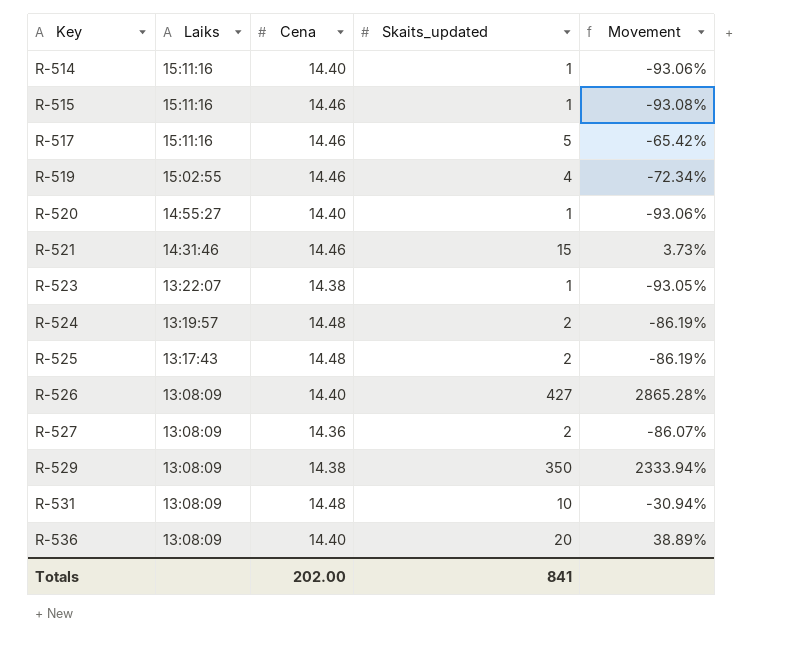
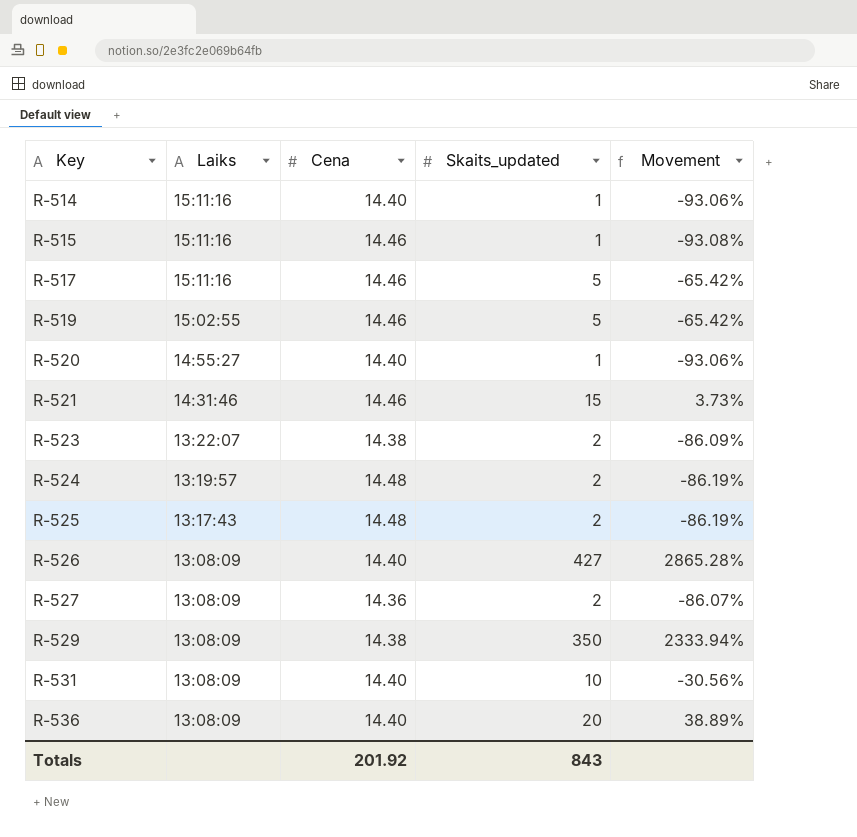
R-519 | Skaits_updated: 4 -> 5
R-519 | Movement: -72.34% -> -65.42%
R-523 | Skaits_updated: 1 -> 2
R-523 | Movement: -93.05% -> -86.09%
R-531 | Cena: 14.48 -> 14.40
R-531 | Movement: -30.94% -> -30.56%
Totals | Cena: 202.00 -> 201.92
Totals | Skaits_updated: 841 -> 843

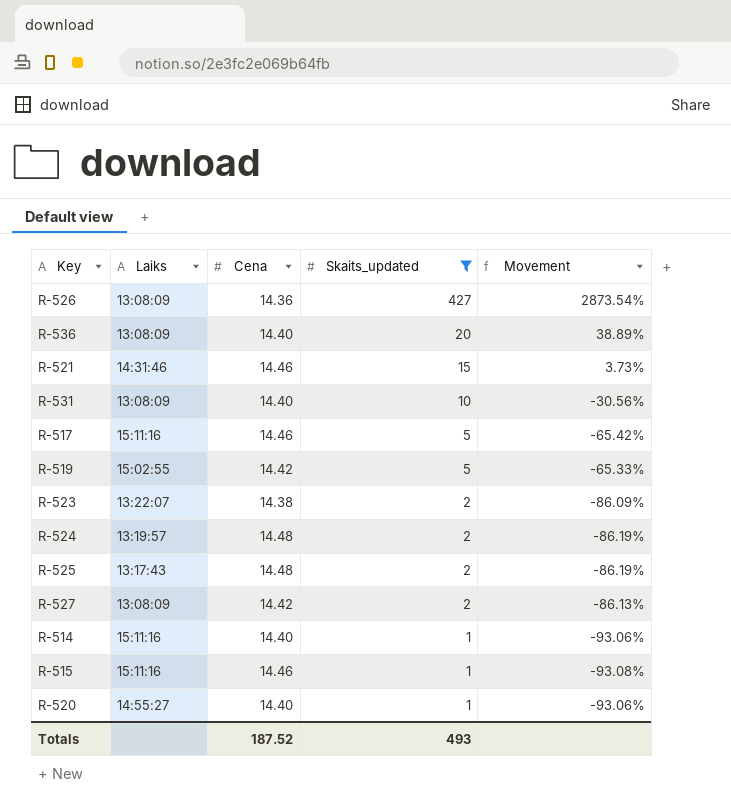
filter: none -> Skaits_updated != 350
row order: Key ascending -> Skaits_updated descending
R-526 | Cena: 14.40 -> 14.36
R-526 | Movement: 2865.28% -> 2873.54%
R-519 | Cena: 14.46 -> 14.42
R-519 | Movement: -65.42% -> -65.33%
R-527 | Cena: 14.36 -> 14.42
R-527 | Movement: -86.07% -> -86.13%
Totals | Cena: 201.92 -> 187.52
Totals | Skaits_updated: 843 -> 493

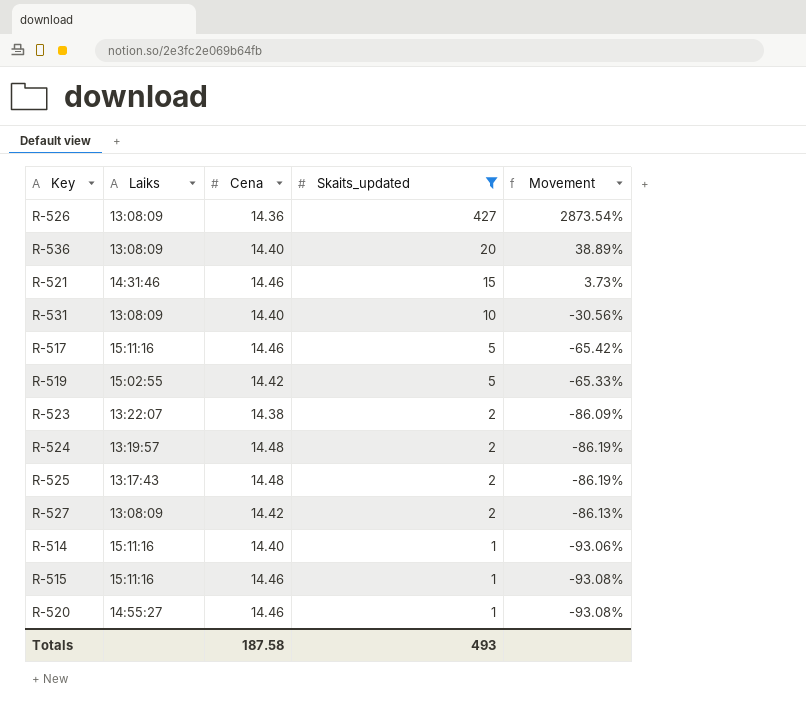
R-520 | Cena: 14.40 -> 14.46
R-520 | Movement: -93.06% -> -93.08%
Totals | Cena: 187.52 -> 187.58

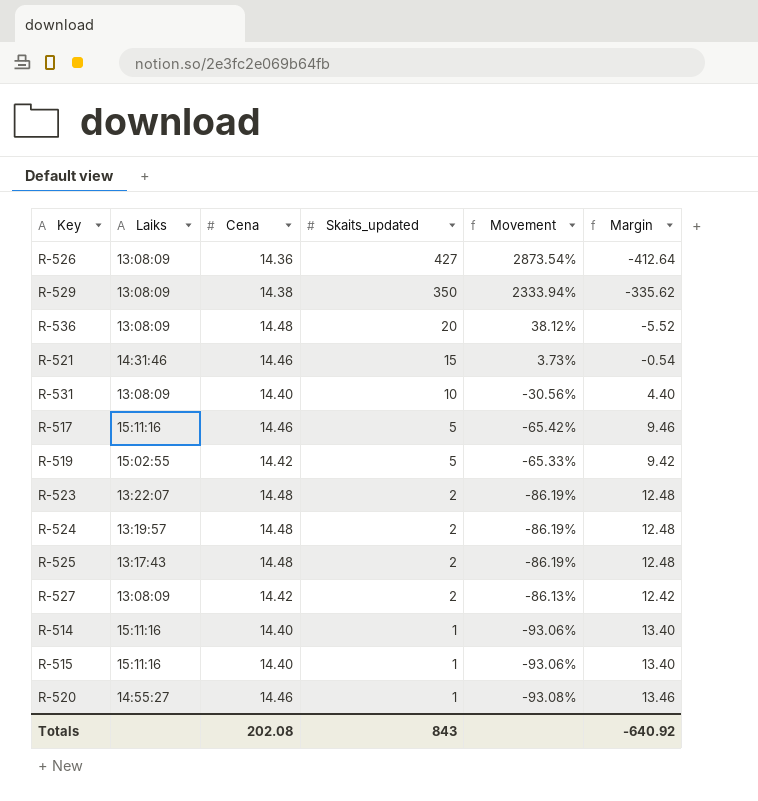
filter: Skaits_updated != 350 -> none
column Margin | formula: none -> [Cena] - [Skaits_updated]
R-536 | Cena: 14.40 -> 14.48
R-536 | Movement: 38.89% -> 38.12%
R-523 | Cena: 14.38 -> 14.48
R-523 | Movement: -86.09% -> -86.19%
R-515 | Cena: 14.46 -> 14.40
R-515 | Movement: -93.08% -> -93.06%
Totals | Cena: 187.58 -> 202.08
Totals | Skaits_updated: 493 -> 843

